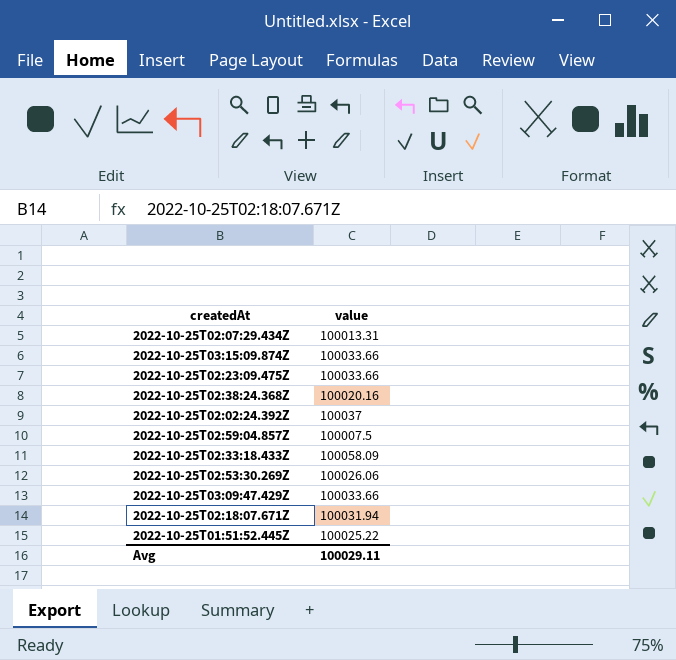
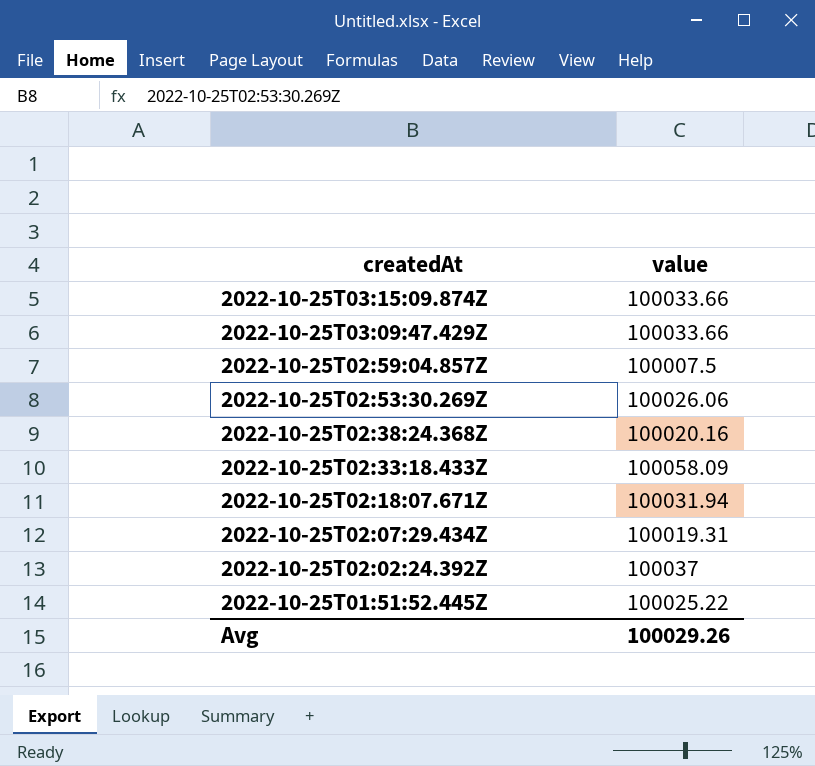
row order: none -> createdAt descending
row 2022-10-25T02:23:09.475Z: 100033.66 -> none
2022-10-25T02:07:29.434Z | value: 100013.31 -> 100019.31
Avg | value: 100029.11 -> 100029.26

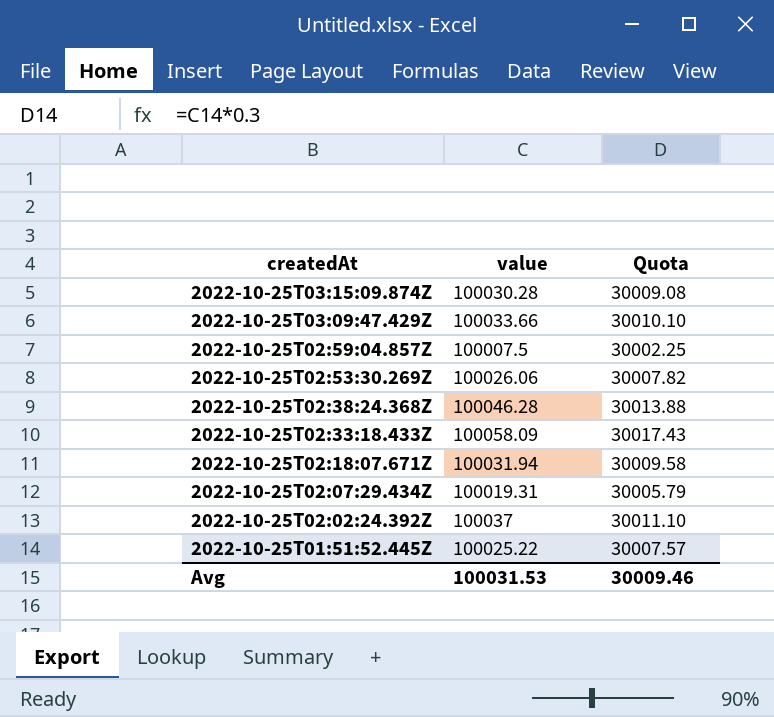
column Quota | formula: none -> [value] * 0.3
2022-10-25T03:15:09.874Z | value: 100033.66 -> 100030.28
2022-10-25T02:38:24.368Z | value: 100020.16 -> 100046.28
Avg | value: 100029.26 -> 100031.53

